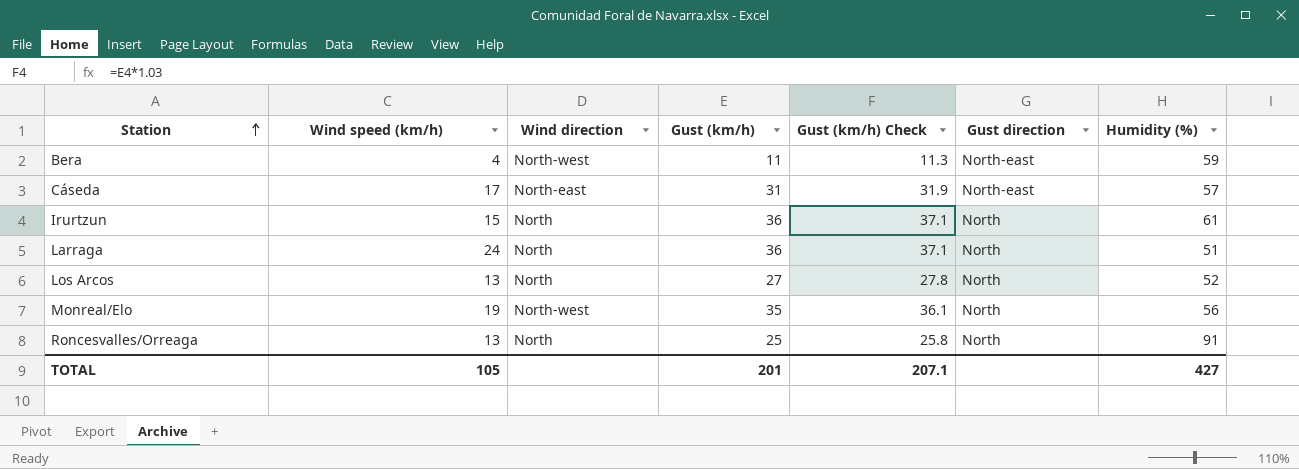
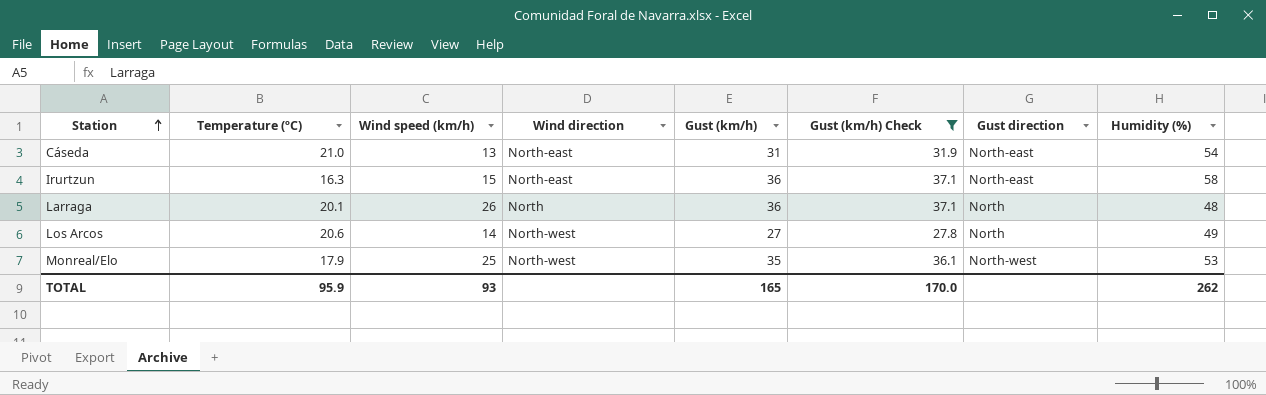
filter: none -> Gust (km/h) Check >= 27.8
column Temperature (ºC) | position: none -> 2
Cáseda | Wind speed (km/h): 17 -> 13
Cáseda | Humidity (%): 57 -> 54
Irurtzun | Wind direction: North -> North-east
Irurtzun | Gust direction: North -> North-east
Irurtzun | Humidity (%): 61 -> 58
Larraga | Wind speed (km/h): 24 -> 26
Larraga | Humidity (%): 51 -> 48
Los Arcos | Wind speed (km/h): 13 -> 14
Los Arcos | Wind direction: North -> North-west
Los Arcos | Humidity (%): 52 -> 49
Monreal/Elo | Wind speed (km/h): 19 -> 25
Monreal/Elo | Gust direction: North -> North-west
Monreal/Elo | Humidity (%): 56 -> 53
TOTAL | Wind speed (km/h): 105 -> 93
TOTAL | Gust (km/h): 201 -> 165
TOTAL | Gust (km/h) Check: 207.1 -> 170.0
TOTAL | Humidity (%): 427 -> 262

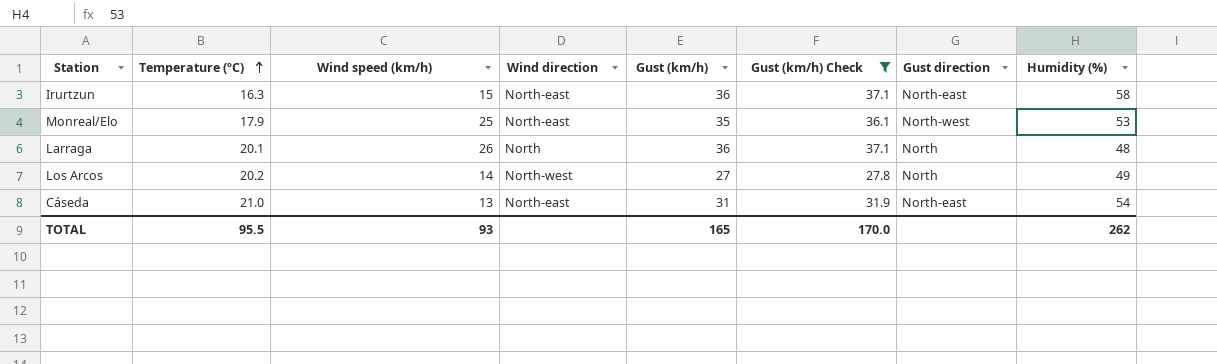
row order: Station ascending -> Temperature (ºC) ascending
Monreal/Elo | Wind direction: North-west -> North-east
Los Arcos | Temperature (ºC): 20.6 -> 20.2
TOTAL | Temperature (ºC): 95.9 -> 95.5

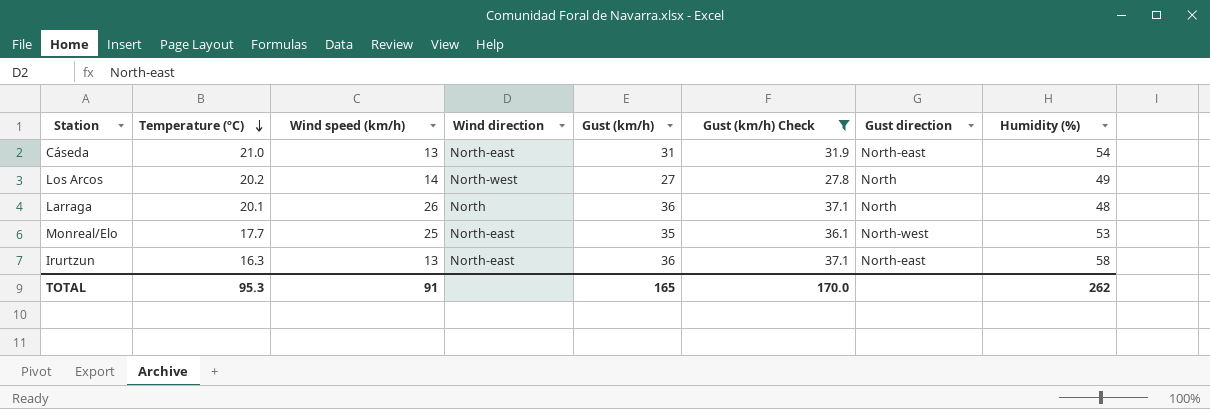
row order: Temperature (ºC) ascending -> Temperature (ºC) descending
Monreal/Elo | Temperature (ºC): 17.9 -> 17.7
Irurtzun | Wind speed (km/h): 15 -> 13
TOTAL | Temperature (ºC): 95.5 -> 95.3
TOTAL | Wind speed (km/h): 93 -> 91

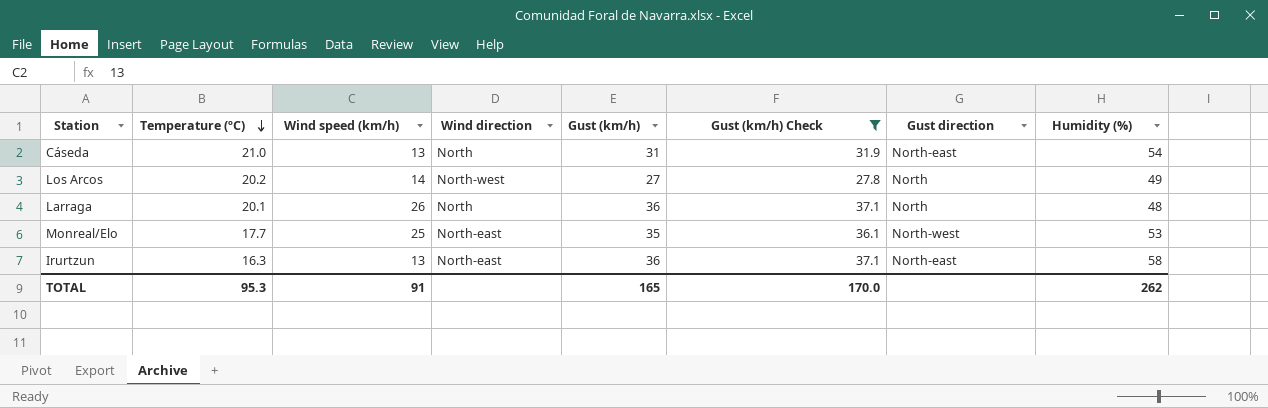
Cáseda | Wind direction: North-east -> North

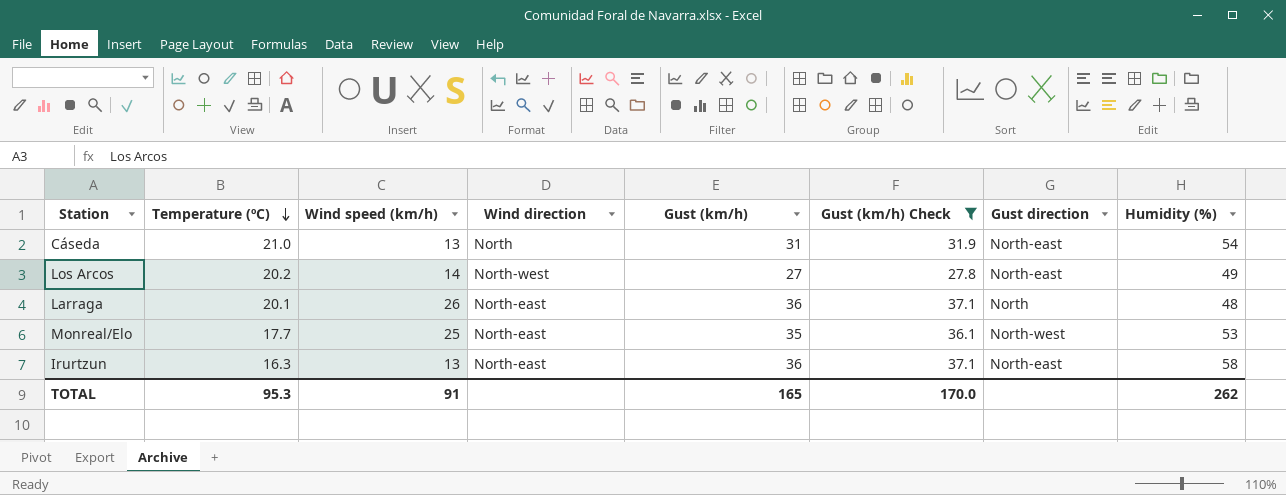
Los Arcos | Gust direction: North -> North-east
Larraga | Wind direction: North -> North-east

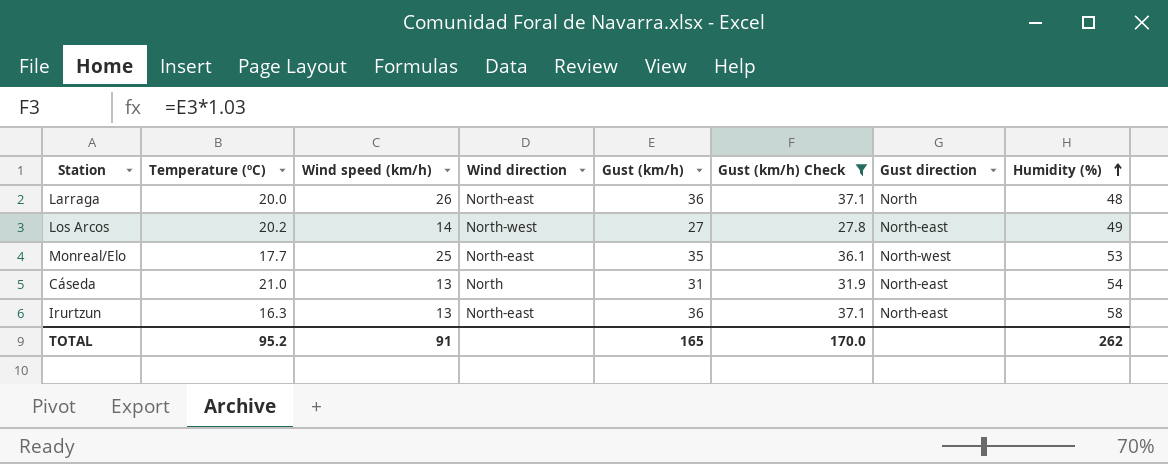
row order: Temperature (ºC) descending -> Humidity (%) ascending
Larraga | Temperature (ºC): 20.1 -> 20.0
TOTAL | Temperature (ºC): 95.3 -> 95.2

